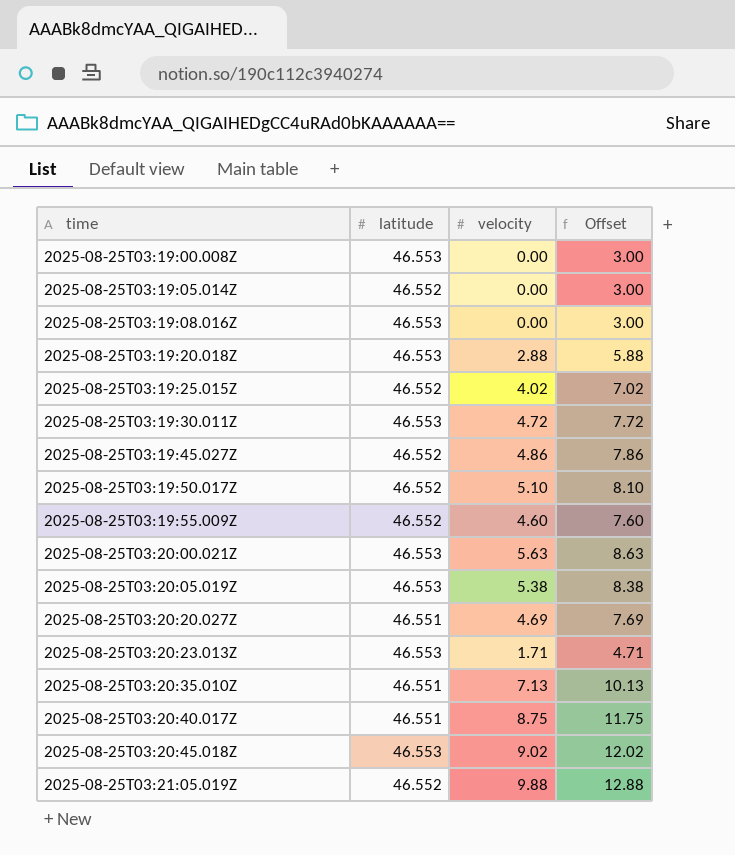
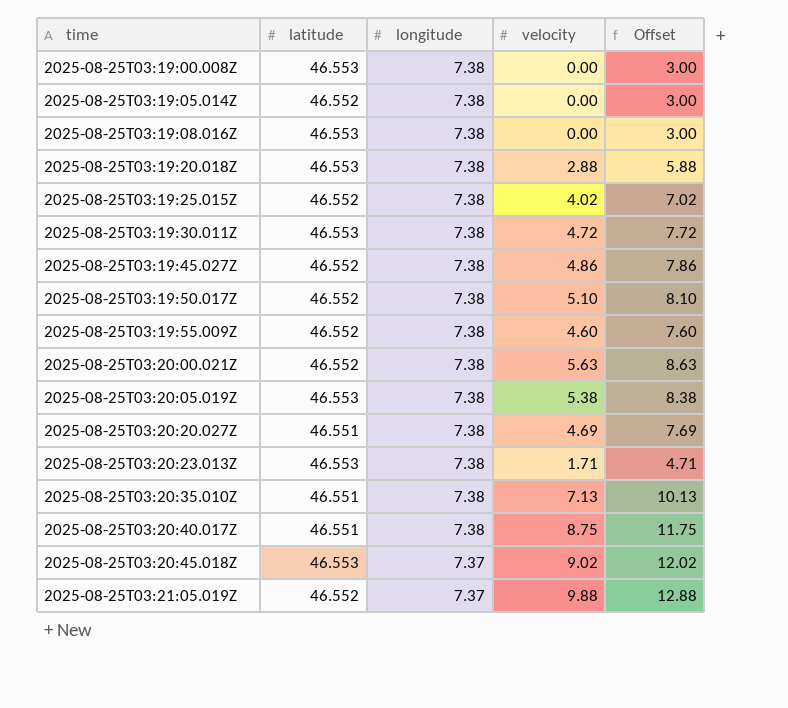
column longitude | position: none -> 3
2025-08-25T03:20:00.021Z | latitude: 46.553 -> 46.552

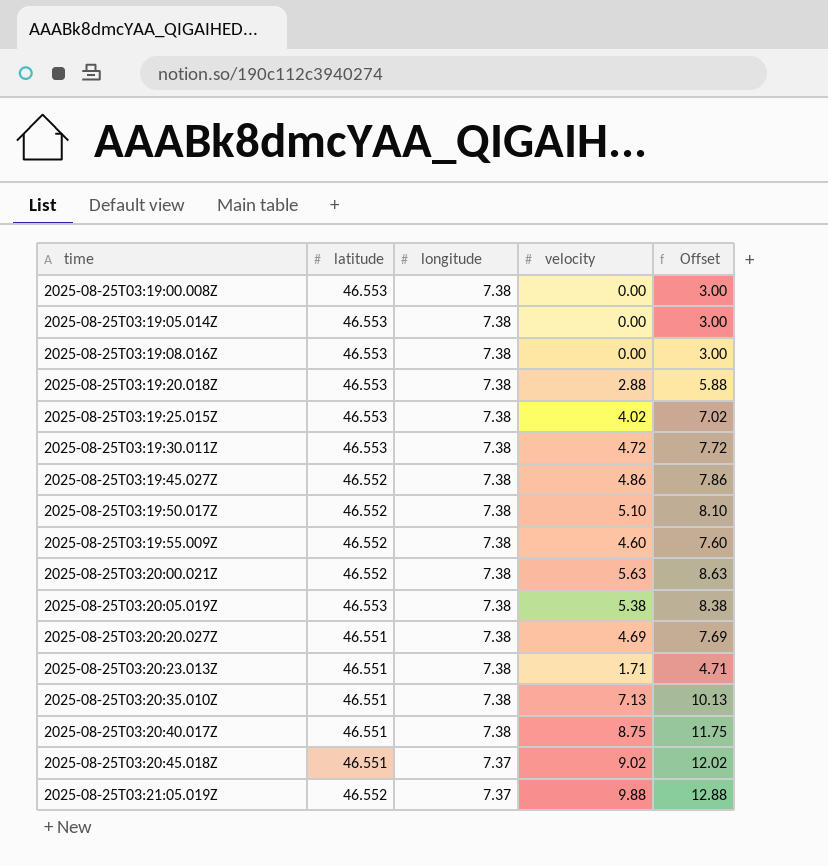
2025-08-25T03:19:05.014Z | latitude: 46.552 -> 46.553
2025-08-25T03:19:25.015Z | latitude: 46.552 -> 46.553
2025-08-25T03:20:23.013Z | latitude: 46.553 -> 46.551
2025-08-25T03:20:45.018Z | latitude: 46.553 -> 46.551

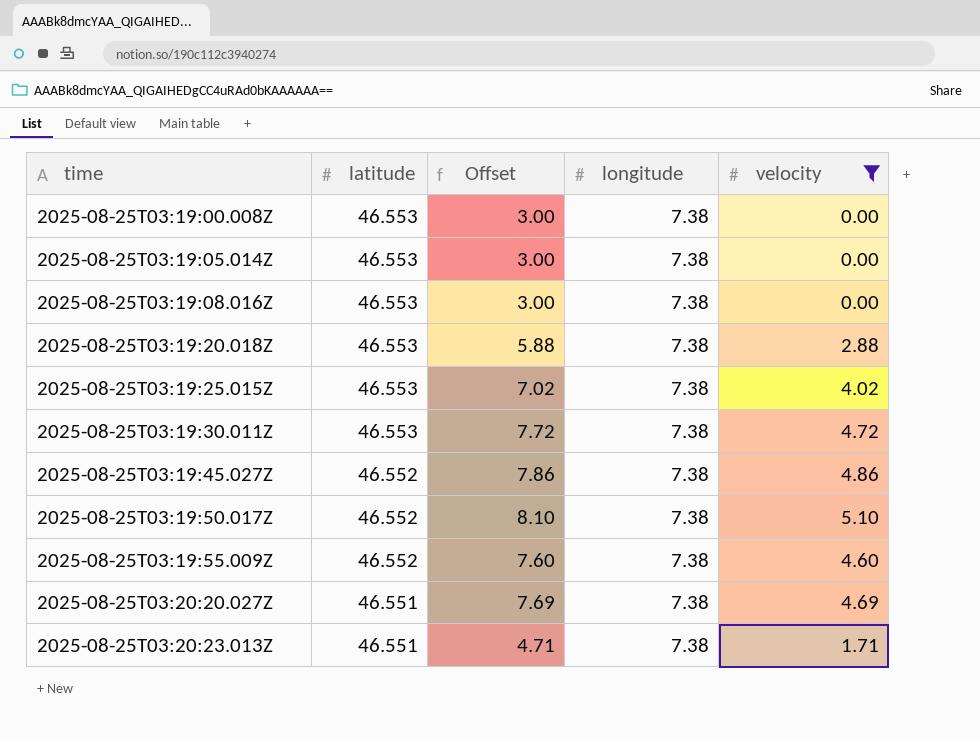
filter: none -> velocity <= 5.10
column Offset | position: 5 -> 3

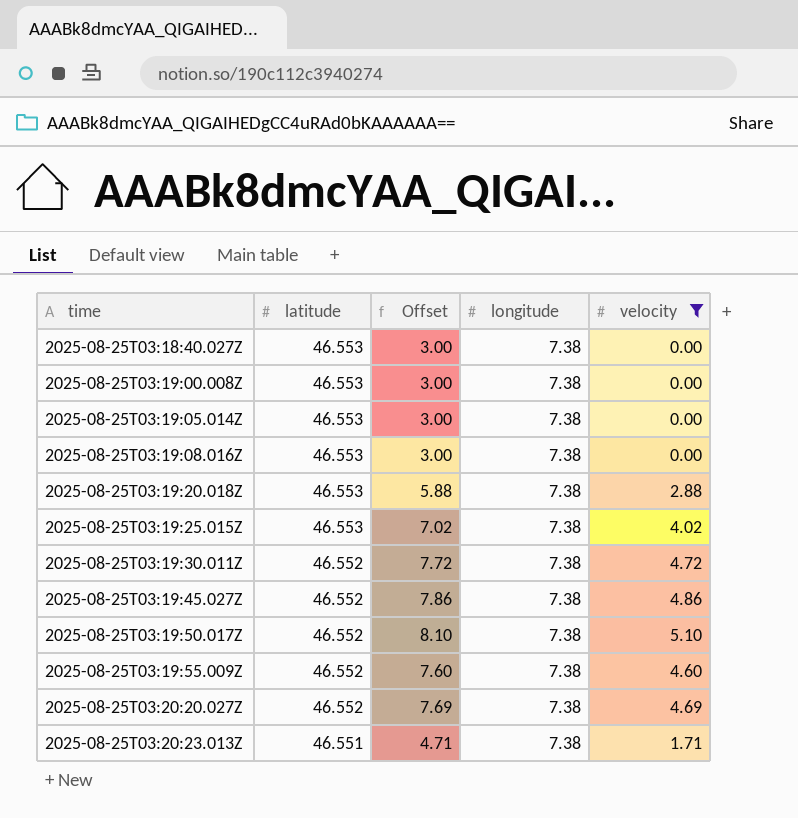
row 2025-08-25T03:18:40.027Z: none -> 46.553 | 3.00 | 7.38 | 0.00
2025-08-25T03:19:30.011Z | latitude: 46.553 -> 46.552
2025-08-25T03:20:20.027Z | latitude: 46.551 -> 46.552

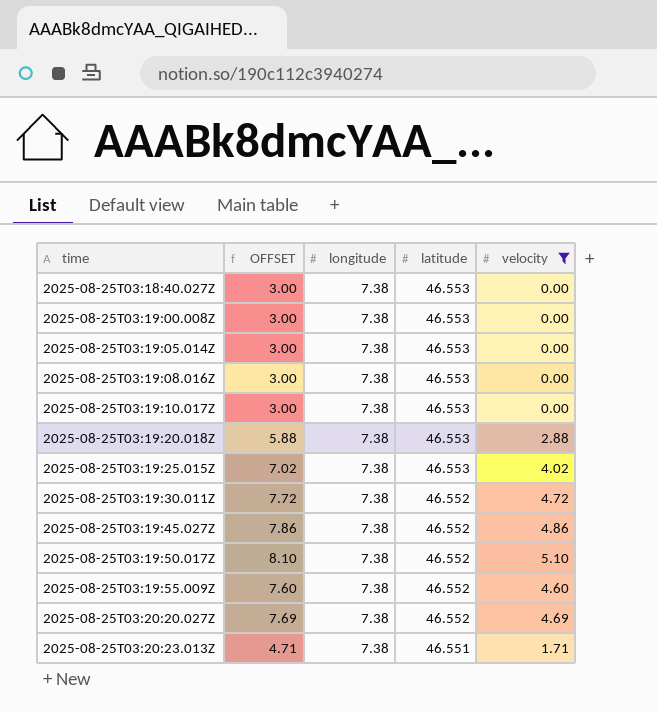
column name: Offset -> OFFSET
column latitude | position: 2 -> 4
row 2025-08-25T03:19:10.017Z: none -> 3.00 | 7.38 | 46.553 | 0.00

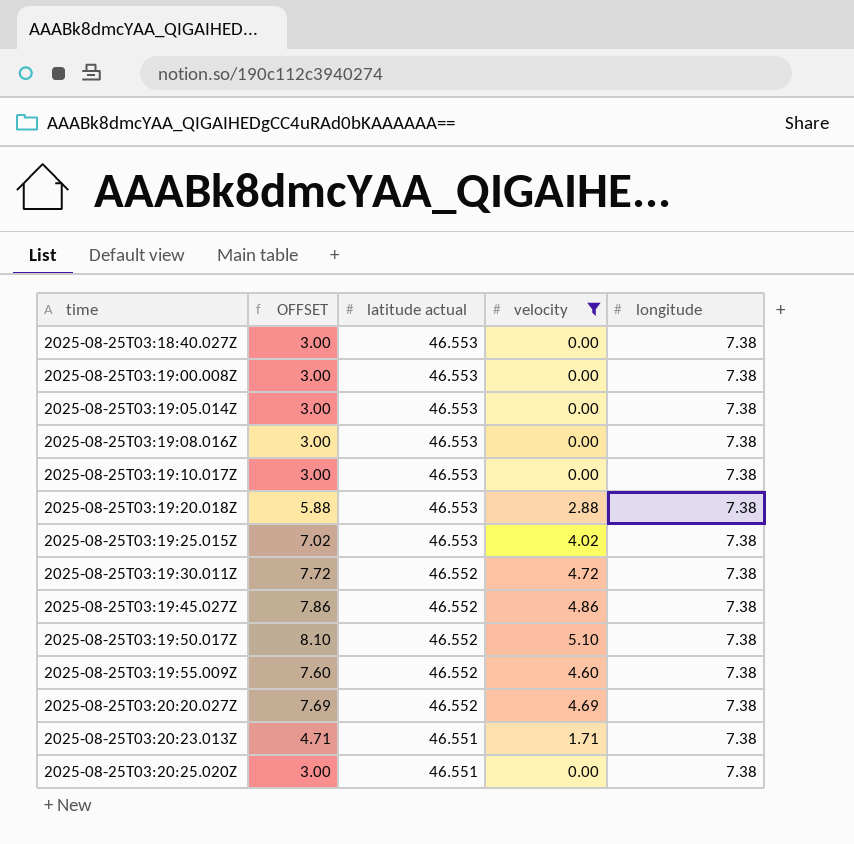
column name: latitude -> latitude actual
column longitude | position: 3 -> 5
row 2025-08-25T03:20:25.020Z: none -> 3.00 | 46.551 | 0.00 | 7.38

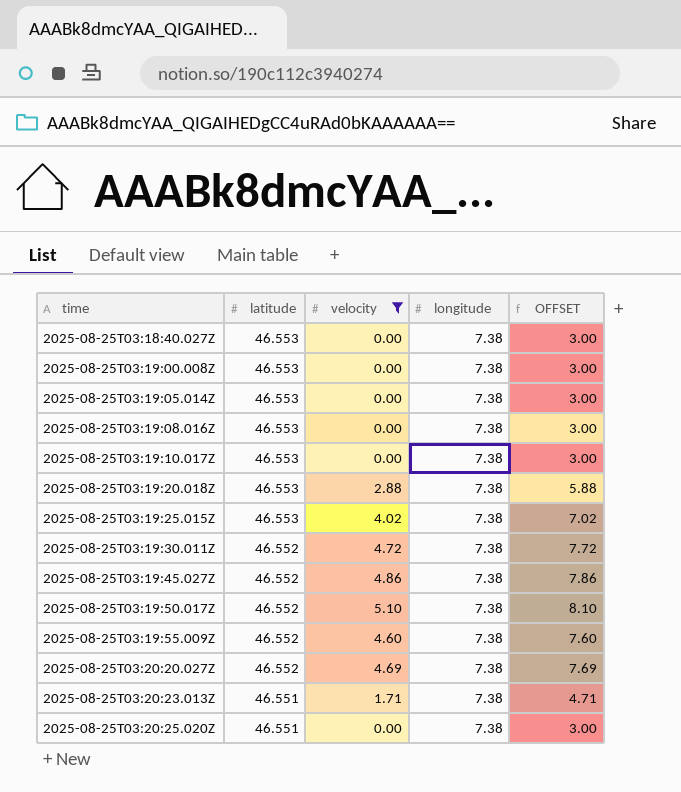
column name: latitude actual -> latitude
column OFFSET | position: 2 -> 5

